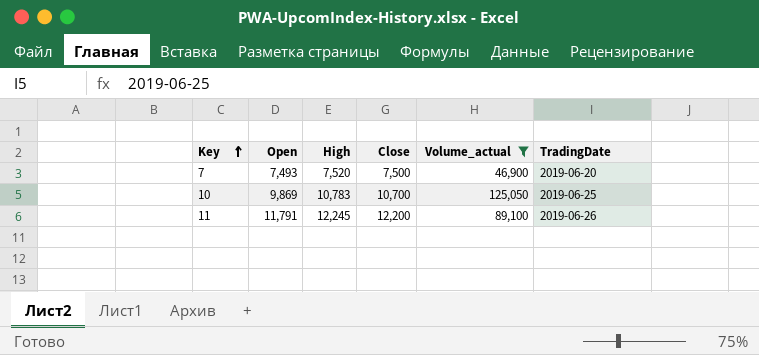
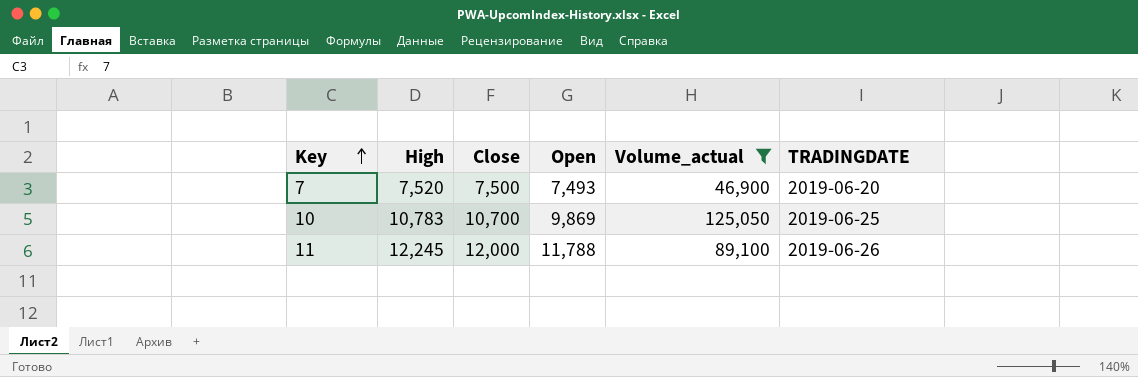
column Open | position: 2 -> 4
column name: TradingDate -> TRADINGDATE
11 | Close: 12,200 -> 12,000
11 | Open: 11,791 -> 11,788

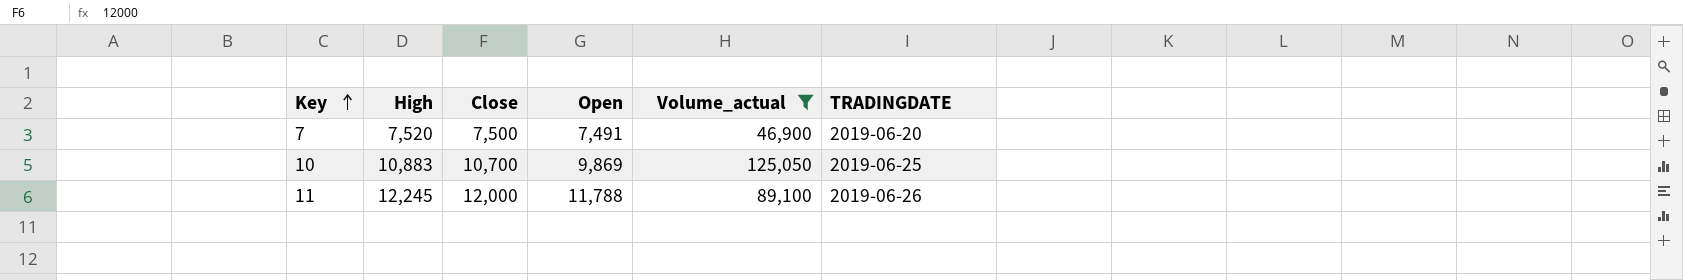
7 | Open: 7,493 -> 7,491
10 | High: 10,783 -> 10,883

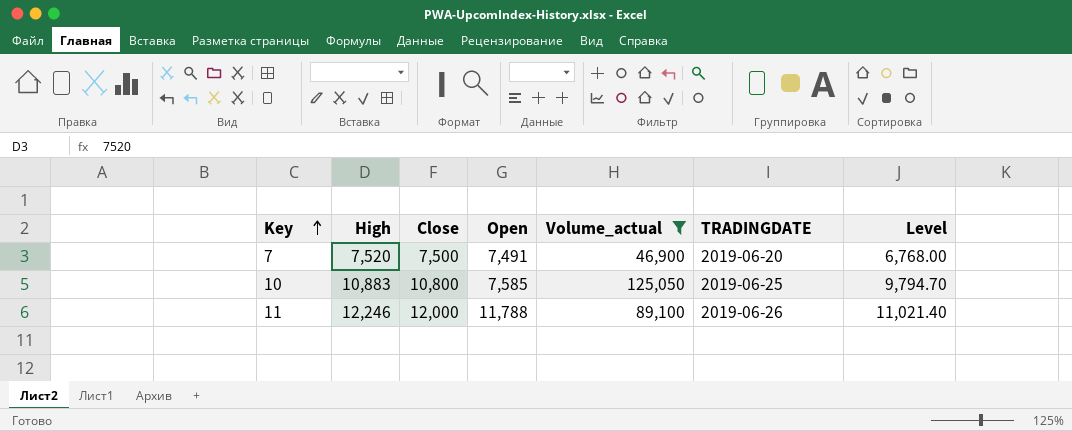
column Level | formula: none -> [High] * 0.9
10 | Close: 10,700 -> 10,800
10 | Open: 9,869 -> 7,585
11 | High: 12,245 -> 12,246

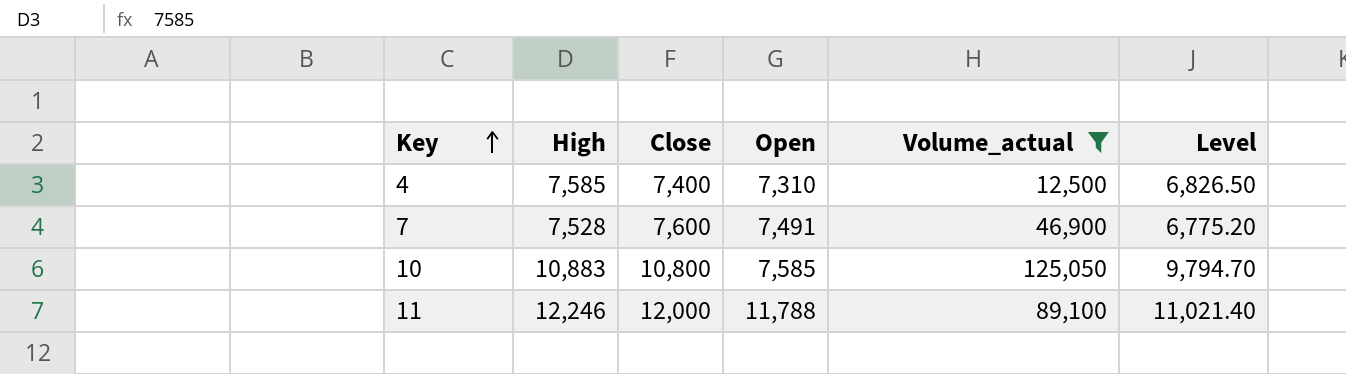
column TRADINGDATE | position: 6 -> none
row 4: none -> 7,585 | 7,400 | 7,310 | 12,500 | 6,826.50
7 | High: 7,520 -> 7,528
7 | Close: 7,500 -> 7,600
7 | Level: 6,768.00 -> 6,775.20

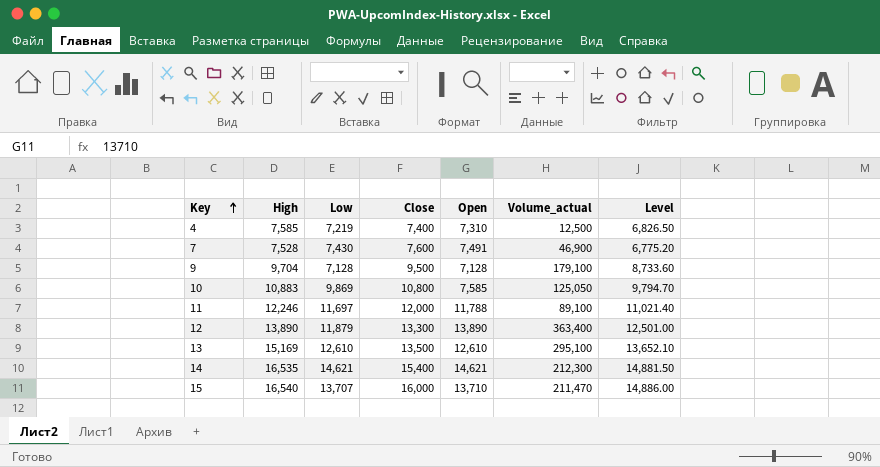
filter: Volume_actual <= 125,050 -> none
column Low | position: none -> 3

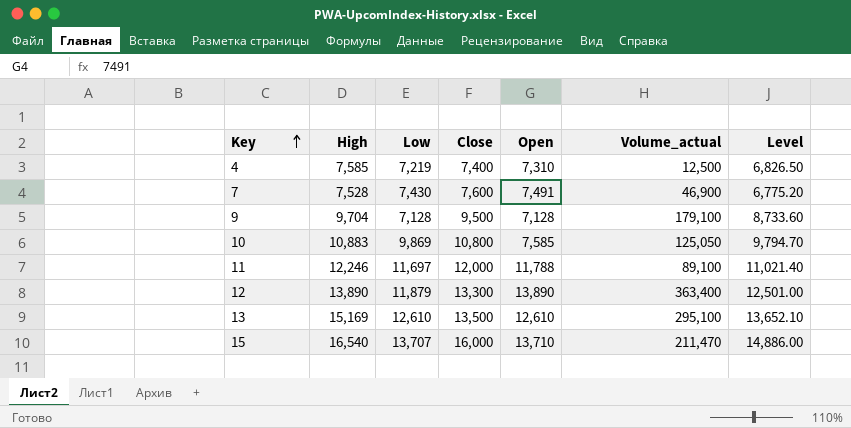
row 14: 16,535 | 14,621 | 15,400 | 14,621 | 212,300 | 14,881.50 -> none

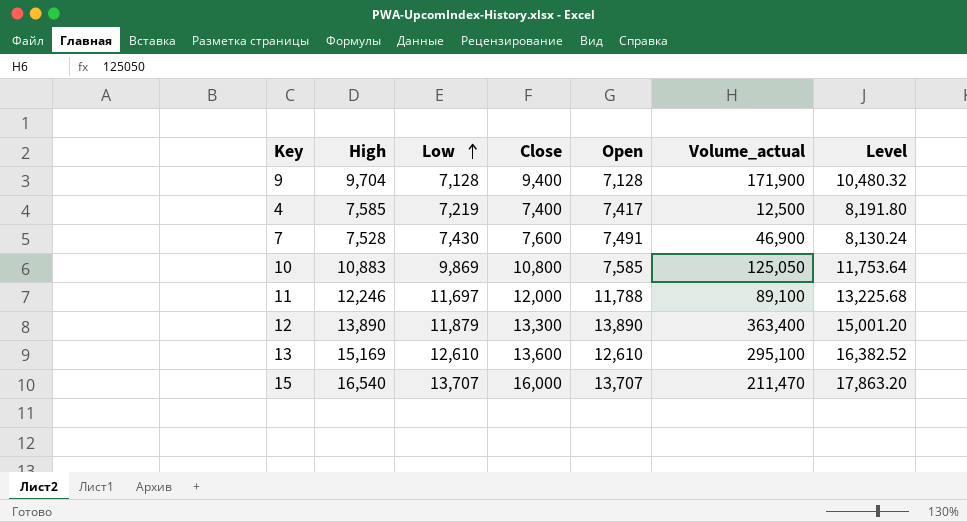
row order: Key ascending -> Low ascending
column Level | formula: [High] * 0.9 -> [High] * 1.08
9 | Close: 9,500 -> 9,400
9 | Volume_actual: 179,100 -> 171,900
4 | Open: 7,310 -> 7,417
13 | Close: 13,500 -> 13,600
15 | Open: 13,710 -> 13,707

